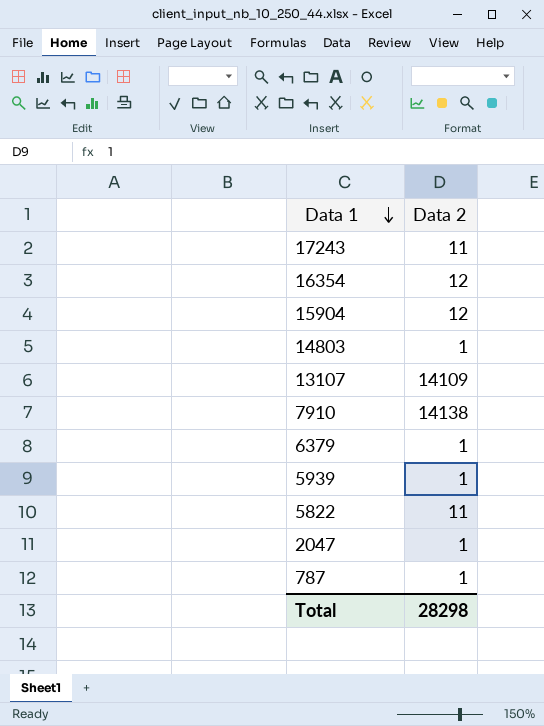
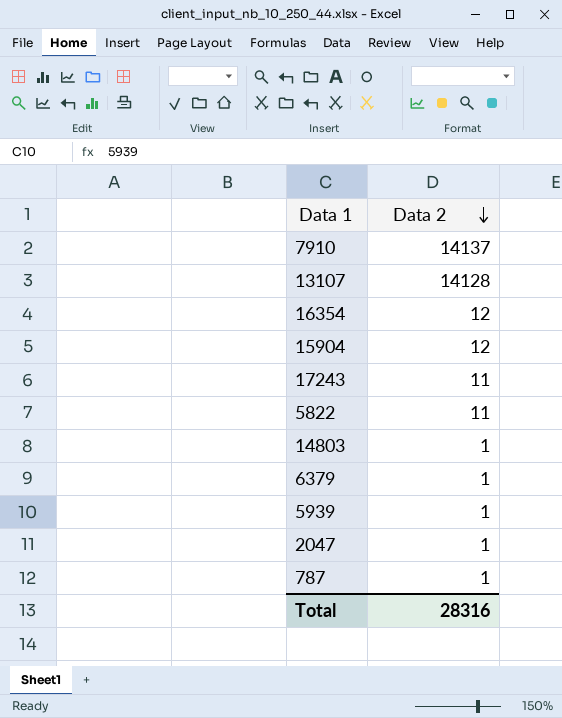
row order: Data 1 descending -> Data 2 descending
7910 | Data 2: 14138 -> 14137
13107 | Data 2: 14109 -> 14128
Total | Data 2: 28298 -> 28316

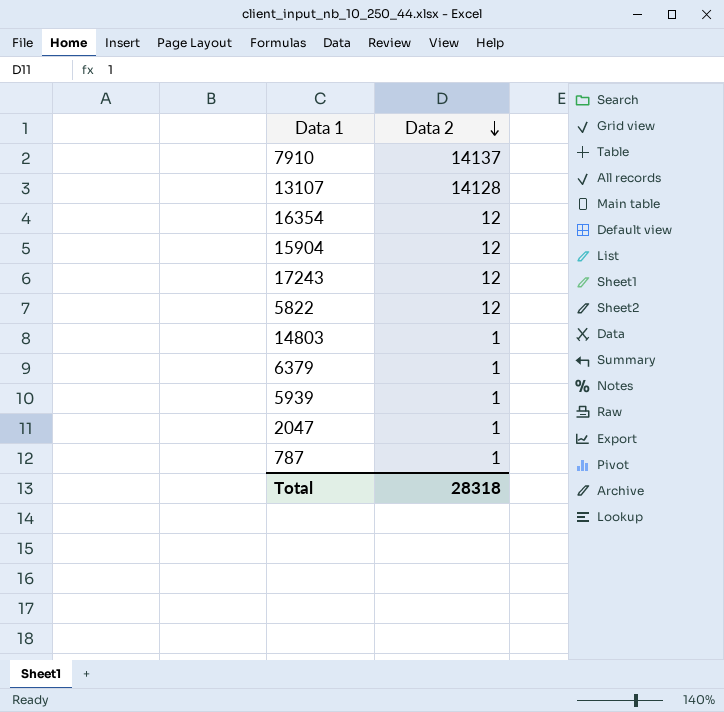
17243 | Data 2: 11 -> 12
5822 | Data 2: 11 -> 12
Total | Data 2: 28316 -> 28318

